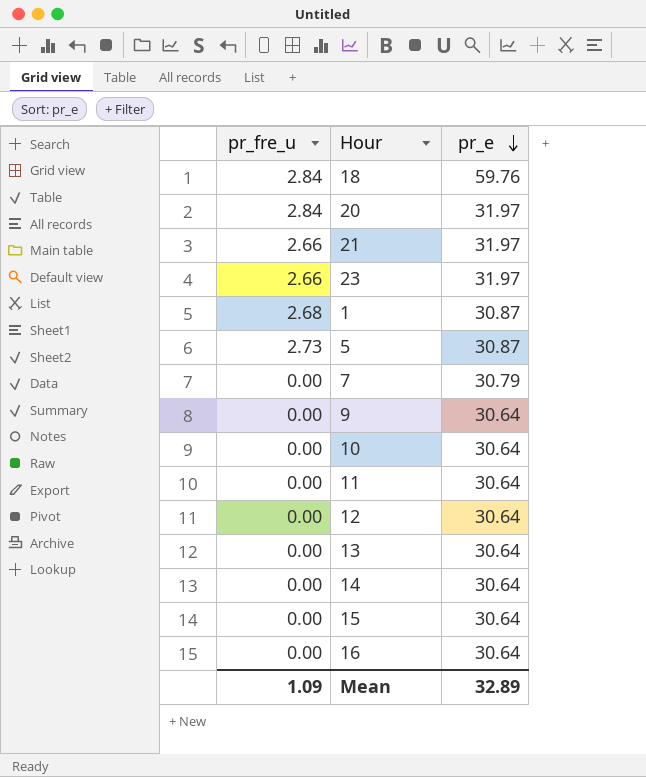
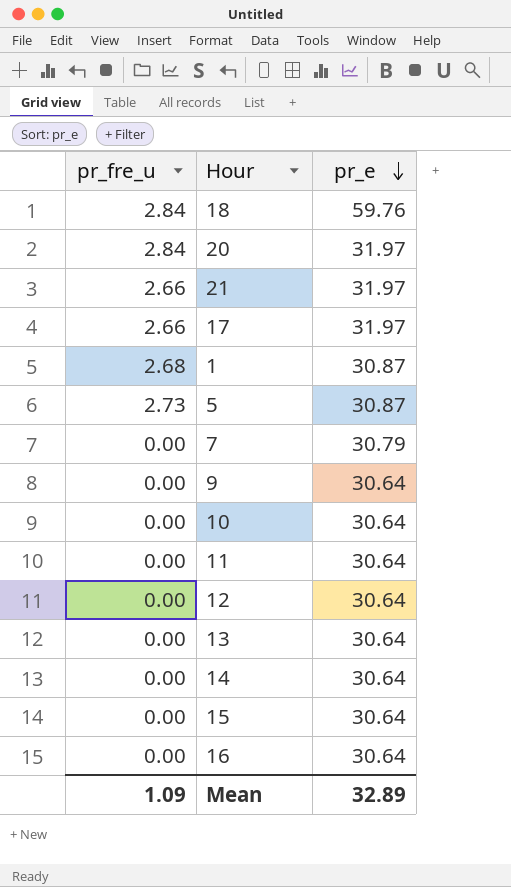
row 23: 2.66 | 31.97 -> none
row 17: none -> 2.66 | 31.97

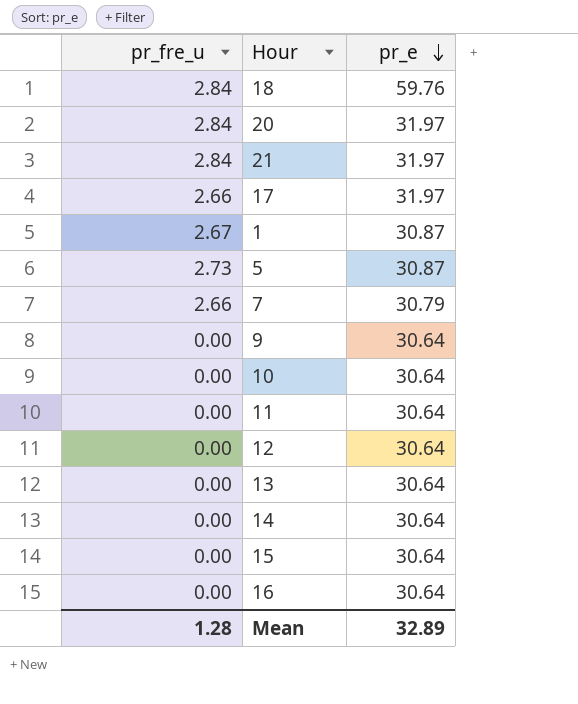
21 | pr_fre_u: 2.66 -> 2.84
1 | pr_fre_u: 2.68 -> 2.67
7 | pr_fre_u: 0.00 -> 2.66
Mean | pr_fre_u: 1.09 -> 1.28

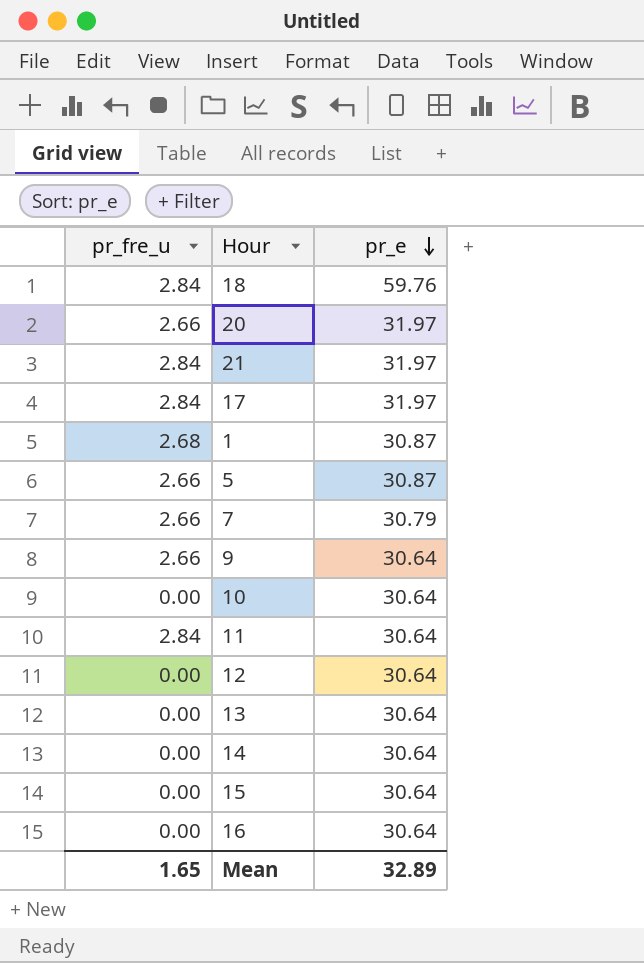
20 | pr_fre_u: 2.84 -> 2.66
17 | pr_fre_u: 2.66 -> 2.84
1 | pr_fre_u: 2.67 -> 2.68
5 | pr_fre_u: 2.73 -> 2.66
9 | pr_fre_u: 0.00 -> 2.66
11 | pr_fre_u: 0.00 -> 2.84
Mean | pr_fre_u: 1.28 -> 1.65

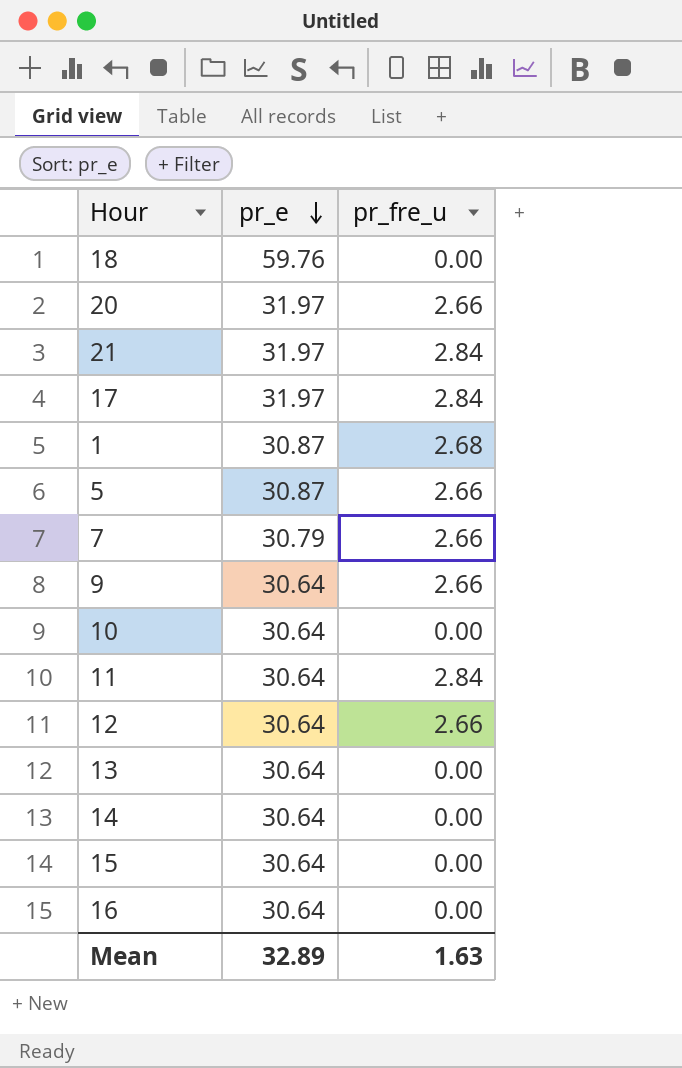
column pr_fre_u | position: 1 -> 3
18 | pr_fre_u: 2.84 -> 0.00
12 | pr_fre_u: 0.00 -> 2.66
Mean | pr_fre_u: 1.65 -> 1.63

